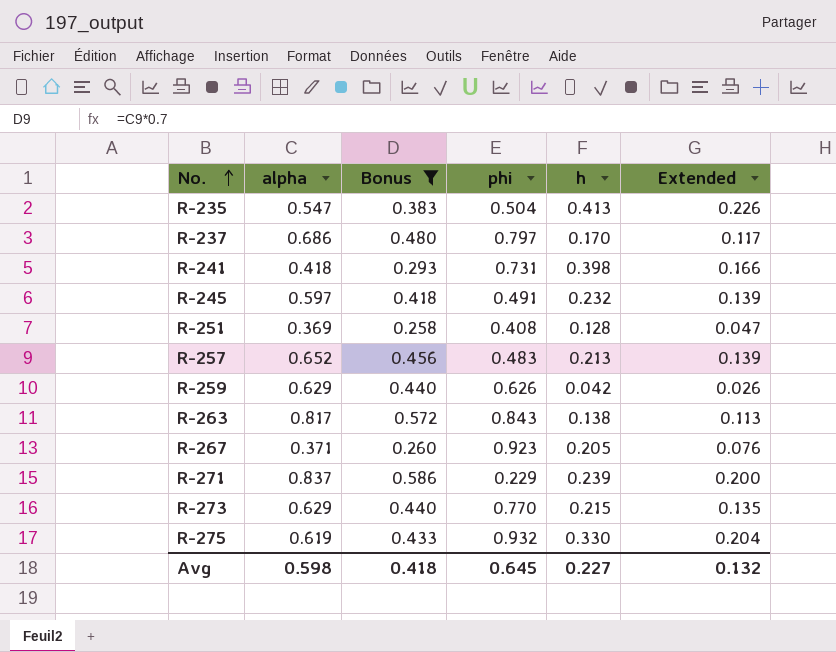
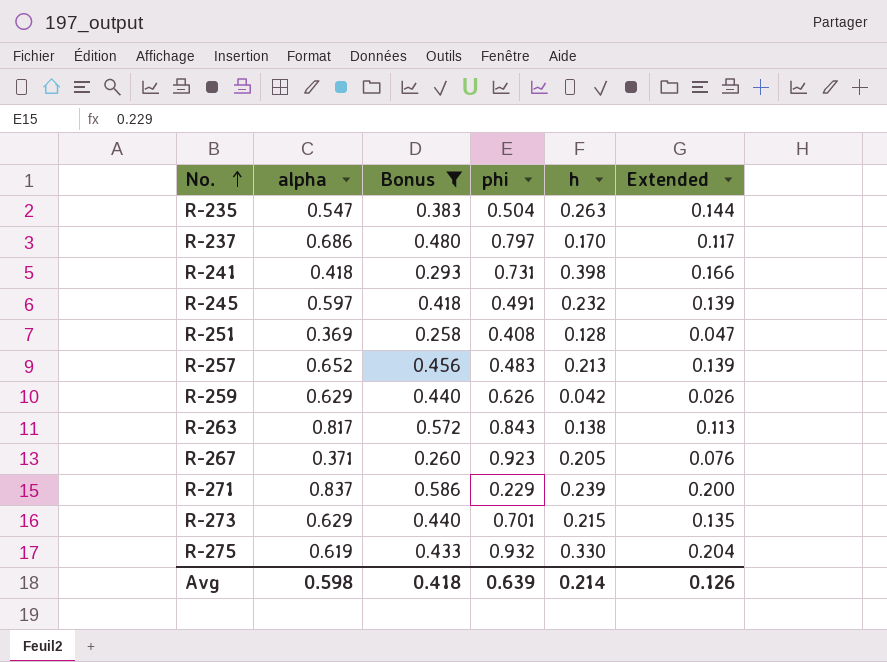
R-235 | h: 0.413 -> 0.263
R-235 | Extended: 0.226 -> 0.144
R-273 | phi: 0.770 -> 0.701
Avg | phi: 0.645 -> 0.639
Avg | h: 0.227 -> 0.214
Avg | Extended: 0.132 -> 0.126

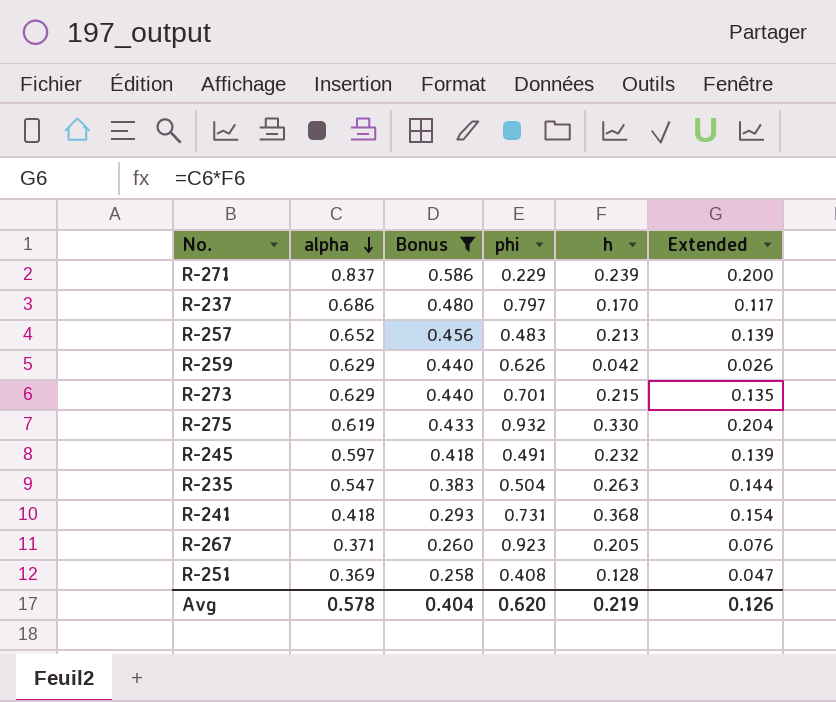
row order: No. ascending -> alpha descending
row R-263: 0.817 | 0.572 | 0.843 | 0.138 | 0.113 -> none
R-241 | h: 0.398 -> 0.368
R-241 | Extended: 0.166 -> 0.154
Avg | alpha: 0.598 -> 0.578
Avg | Bonus: 0.418 -> 0.404
Avg | phi: 0.639 -> 0.620
Avg | h: 0.214 -> 0.219

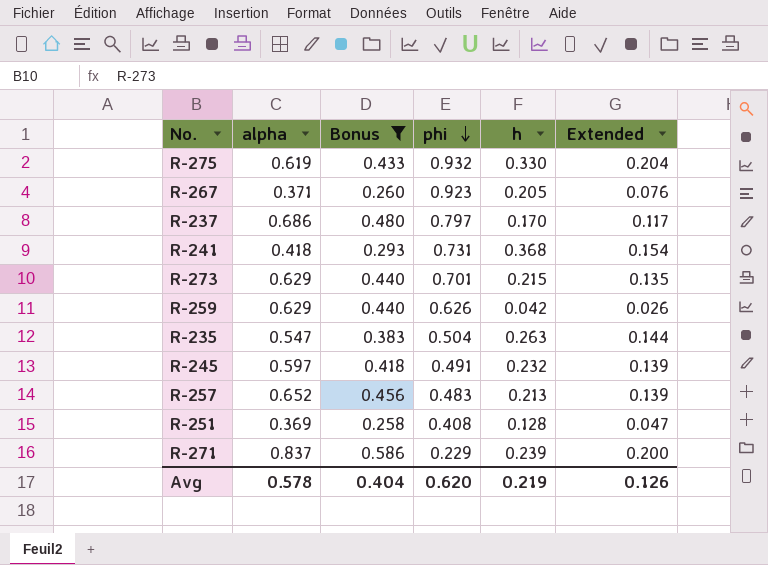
row order: alpha descending -> phi descending

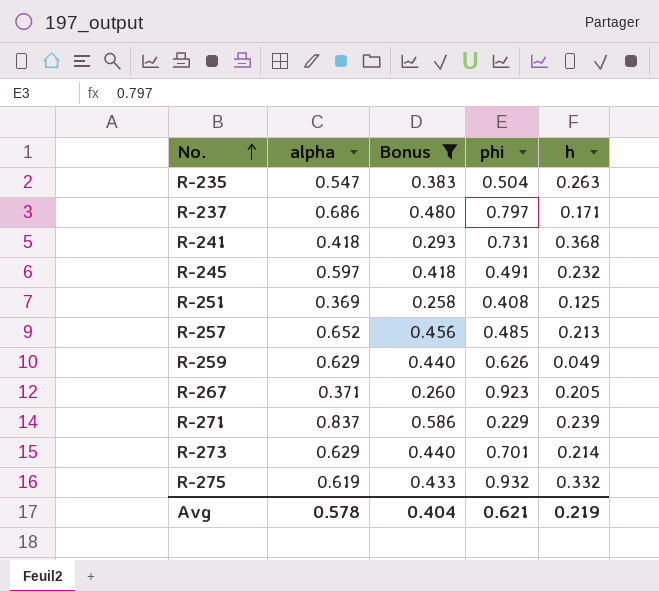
row order: phi descending -> No. ascending
column Extended | formula: [alpha] * [h] -> none
R-237 | h: 0.170 -> 0.171
R-251 | h: 0.128 -> 0.125
R-257 | phi: 0.483 -> 0.485
R-259 | h: 0.042 -> 0.049
R-273 | h: 0.215 -> 0.214
R-275 | h: 0.330 -> 0.332
Avg | phi: 0.620 -> 0.621

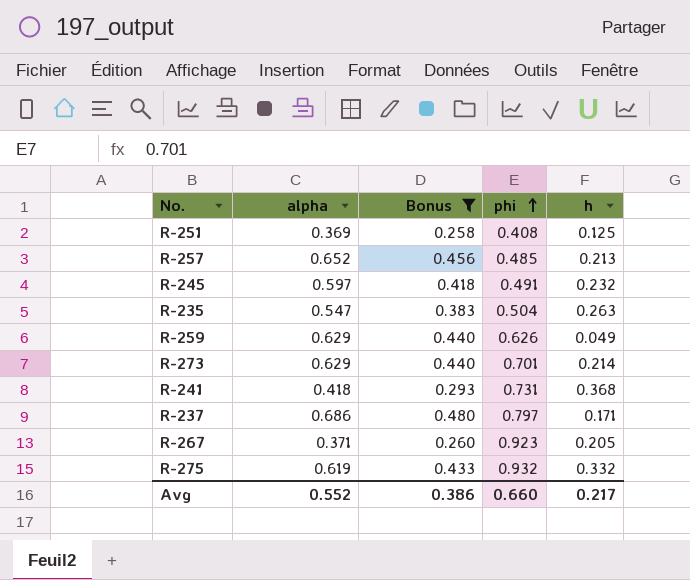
row order: No. ascending -> phi ascending
row R-271: 0.837 | 0.586 | 0.229 | 0.239 -> none
Avg | alpha: 0.578 -> 0.552
Avg | Bonus: 0.404 -> 0.386
Avg | phi: 0.621 -> 0.660
Avg | h: 0.219 -> 0.217

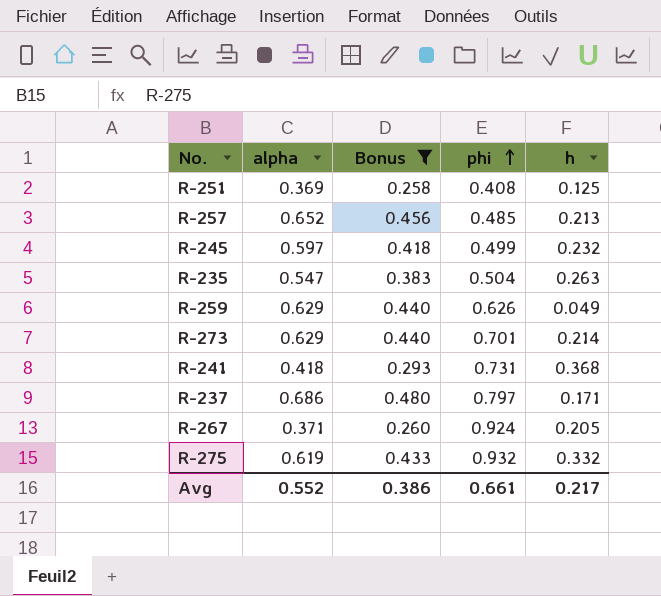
R-245 | phi: 0.491 -> 0.499
R-267 | phi: 0.923 -> 0.924
Avg | phi: 0.660 -> 0.661

